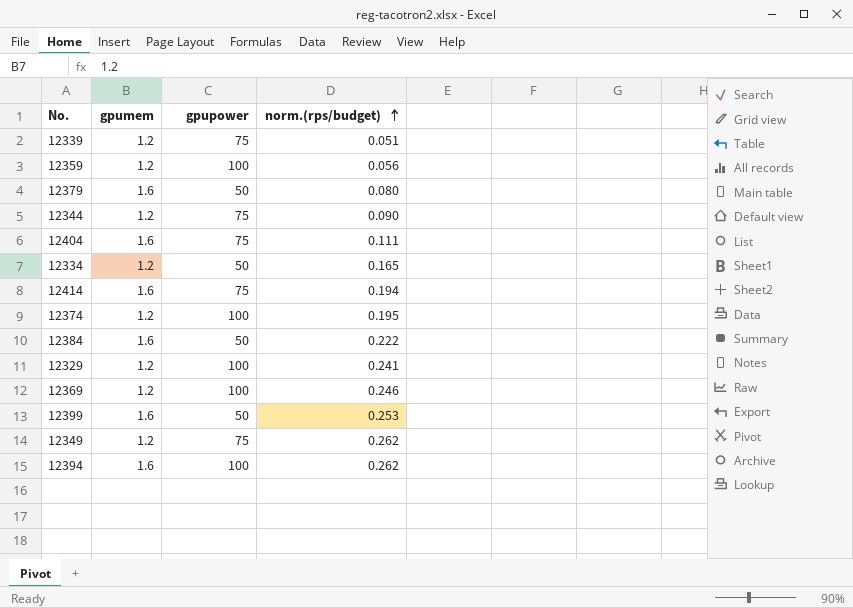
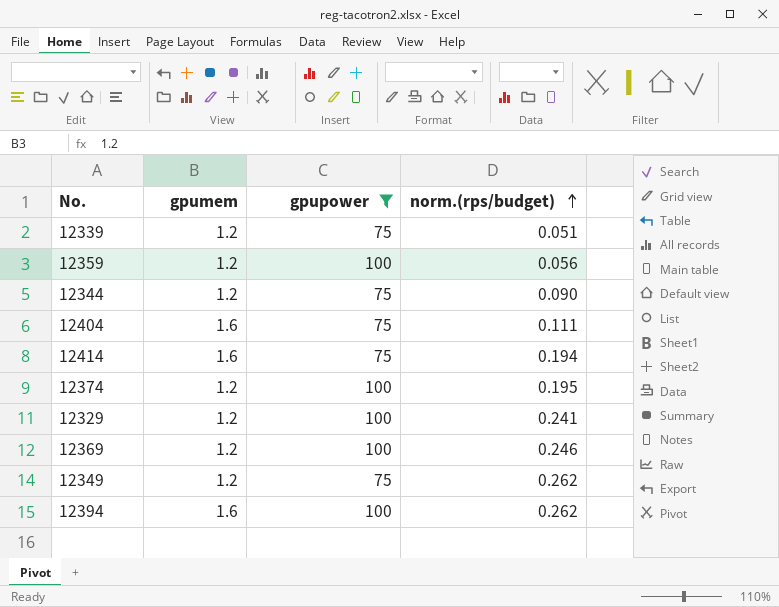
filter: none -> gpupower != 50

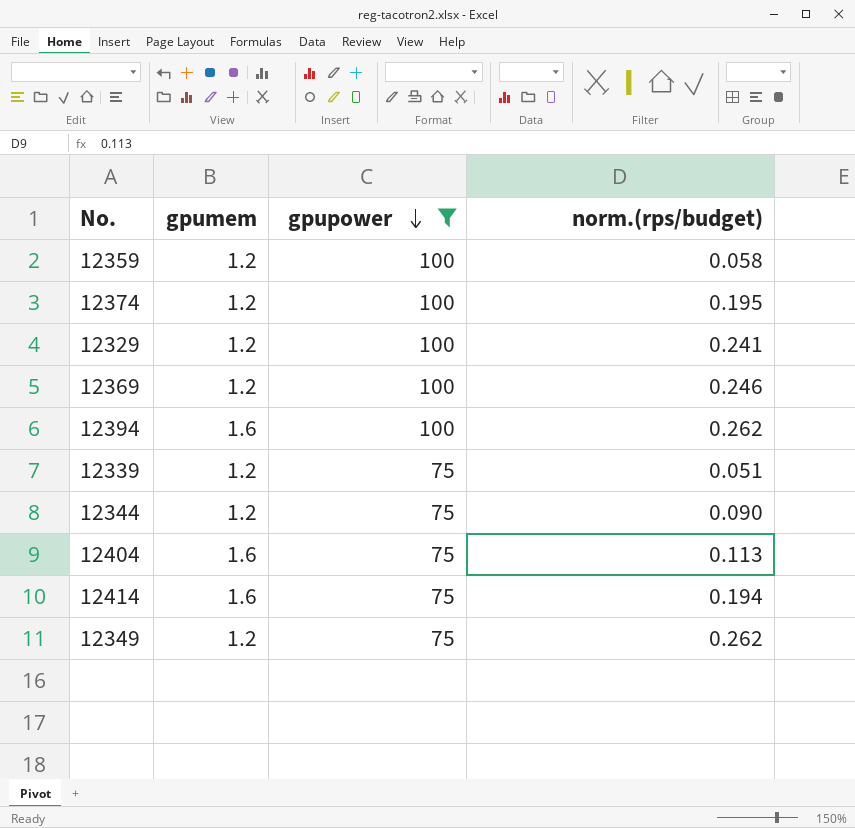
row order: norm.(rps/budget) ascending -> gpupower descending
12359 | norm.(rps/budget): 0.056 -> 0.058
12404 | norm.(rps/budget): 0.111 -> 0.113

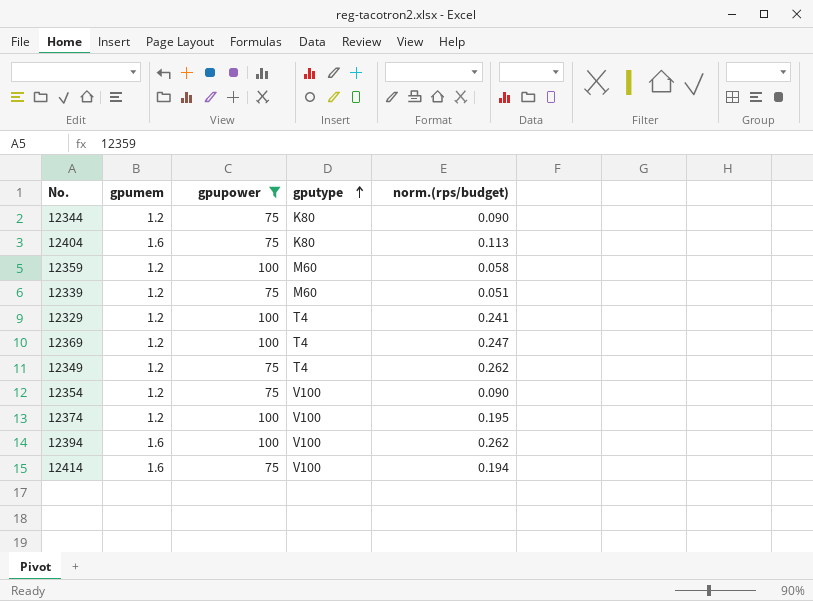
row order: gpupower descending -> gputype ascending
column gputype | position: none -> 4
12369 | norm.(rps/budget): 0.246 -> 0.247
row 12354: none -> 1.2 | 75 | V100 | 0.090

